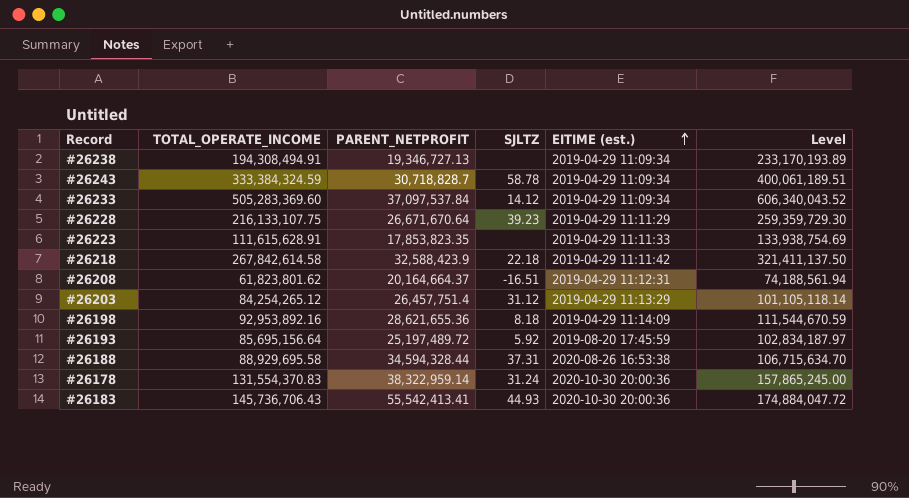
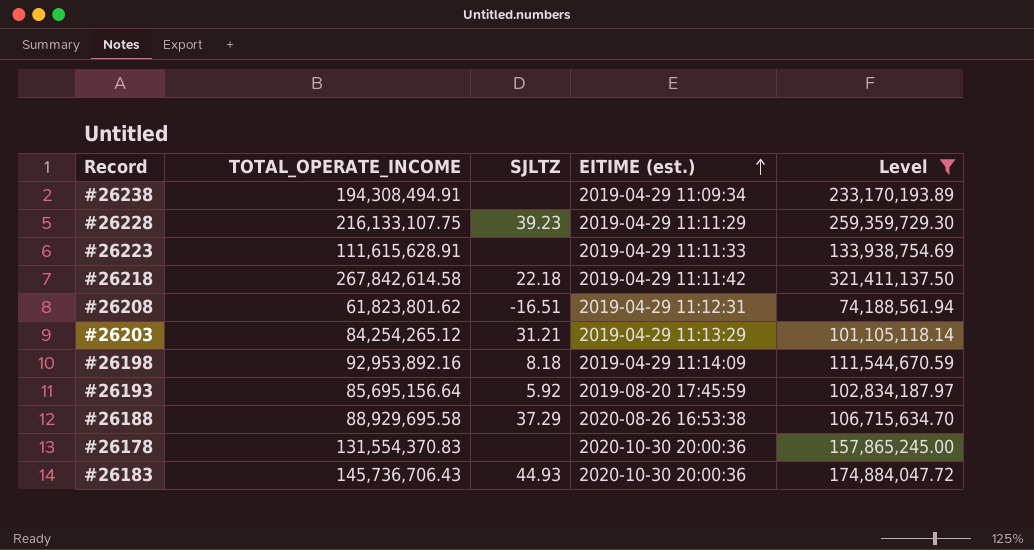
filter: none -> Level <= 321,411,137.50
column PARENT_NETPROFIT | position: 3 -> none
#26203 | SJLTZ: 31.12 -> 31.21
#26188 | SJLTZ: 37.31 -> 37.29
#26178 | SJLTZ: 31.24 -> none

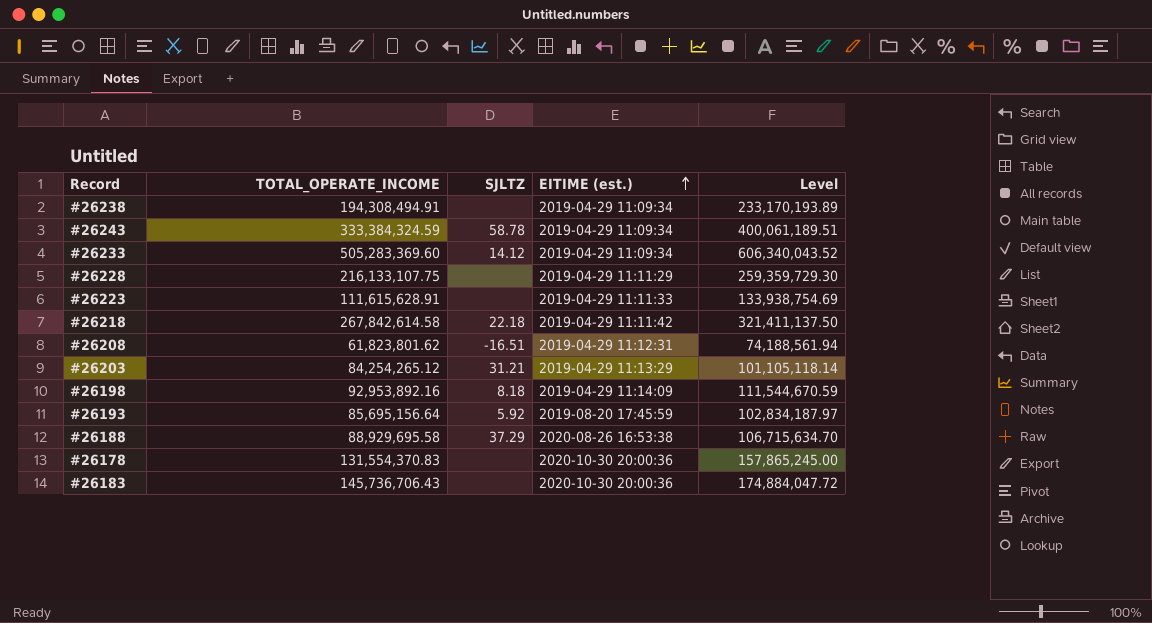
filter: Level <= 321,411,137.50 -> none
#26228 | SJLTZ: 39.23 -> none
#26183 | SJLTZ: 44.93 -> none

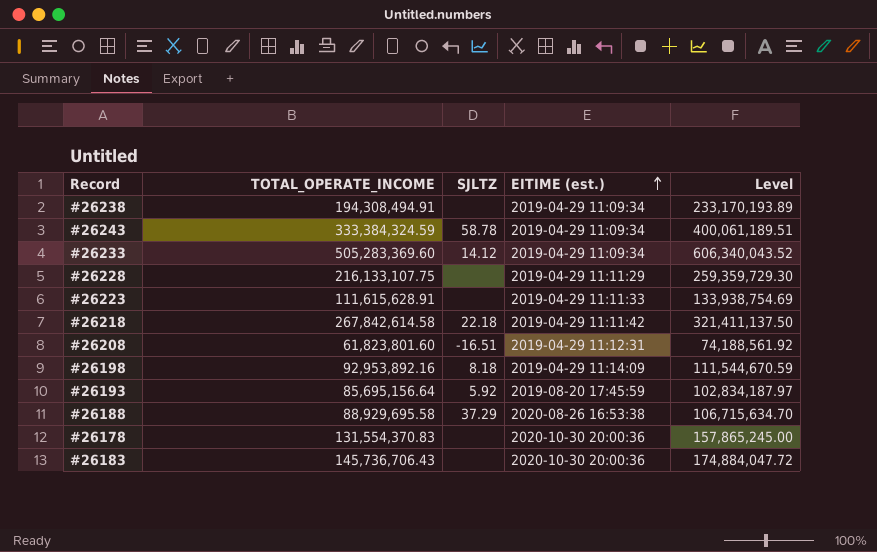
row #26203: 84,254,265.12 | 31.21 | 2019-04-29 11:13:29 | 101,105,118.14 -> none
#26208 | TOTAL_OPERATE_INCOME: 61,823,801.62 -> 61,823,801.60
#26208 | Level: 74,188,561.94 -> 74,188,561.92

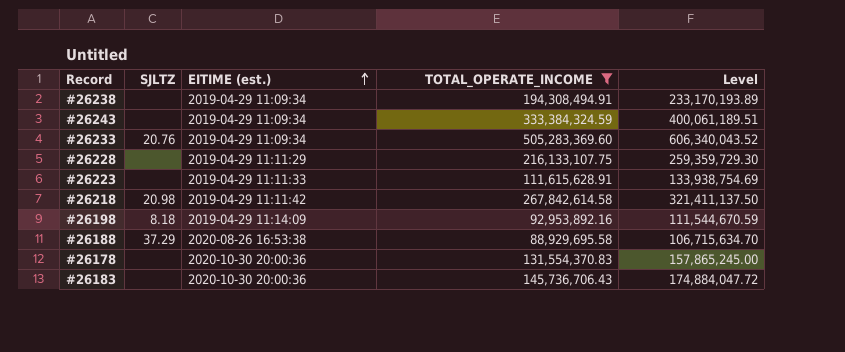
filter: none -> TOTAL_OPERATE_INCOME >= 88,929,695.58
column TOTAL_OPERATE_INCOME | position: 2 -> 4
#26243 | SJLTZ: 58.78 -> none
#26233 | SJLTZ: 14.12 -> 20.76
#26218 | SJLTZ: 22.18 -> 20.98

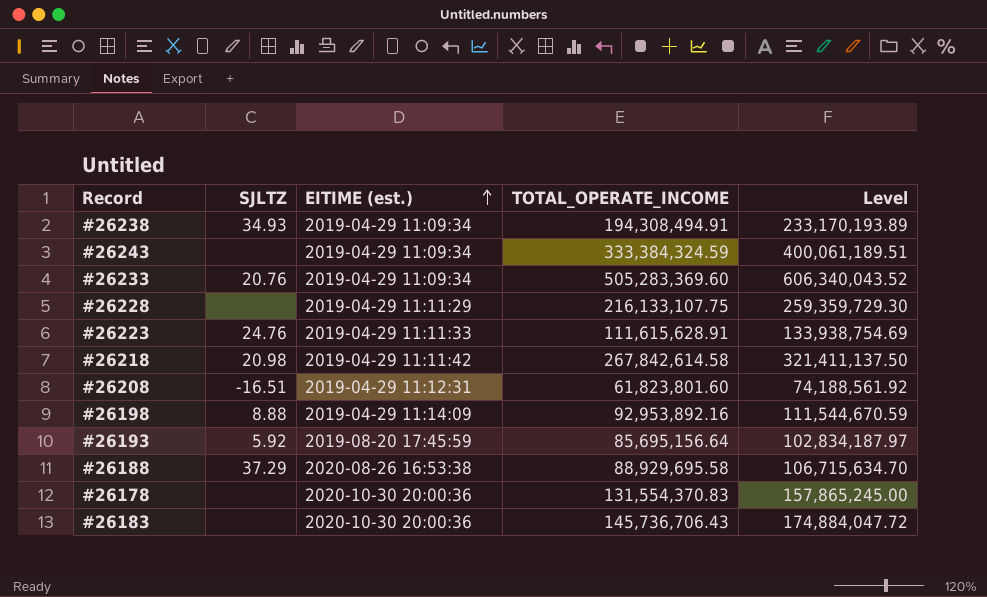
filter: TOTAL_OPERATE_INCOME >= 88,929,695.58 -> none
#26238 | SJLTZ: none -> 34.93
#26223 | SJLTZ: none -> 24.76
#26198 | SJLTZ: 8.18 -> 8.88

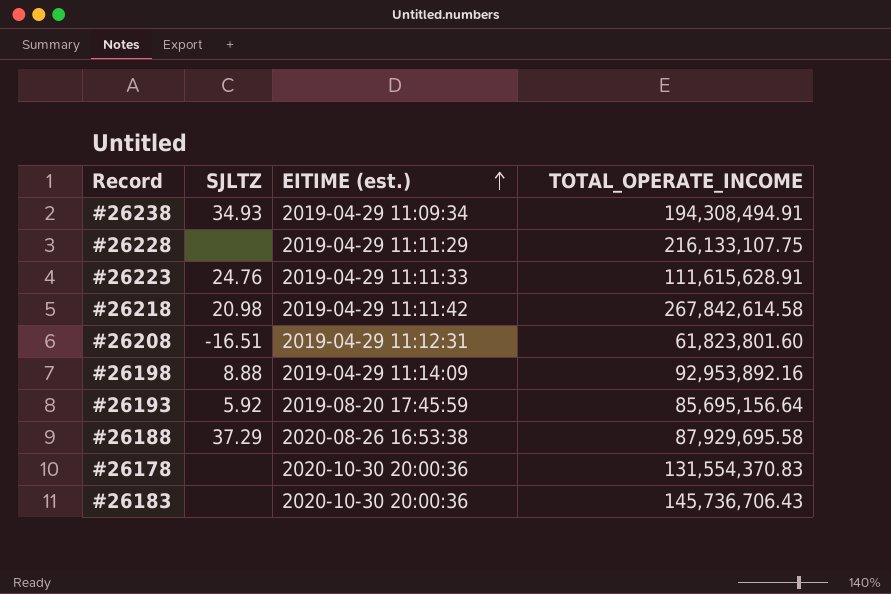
column Level | formula: [TOTAL_OPERATE_INCOME] * 1.2 -> none
row #26243: none | 2019-04-29 11:09:34 | 333,384,324.59 | 400,061,189.51 -> none
row #26233: 20.76 | 2019-04-29 11:09:34 | 505,283,369.60 | 606,340,043.52 -> none
#26188 | TOTAL_OPERATE_INCOME: 88,929,695.58 -> 87,929,695.58

